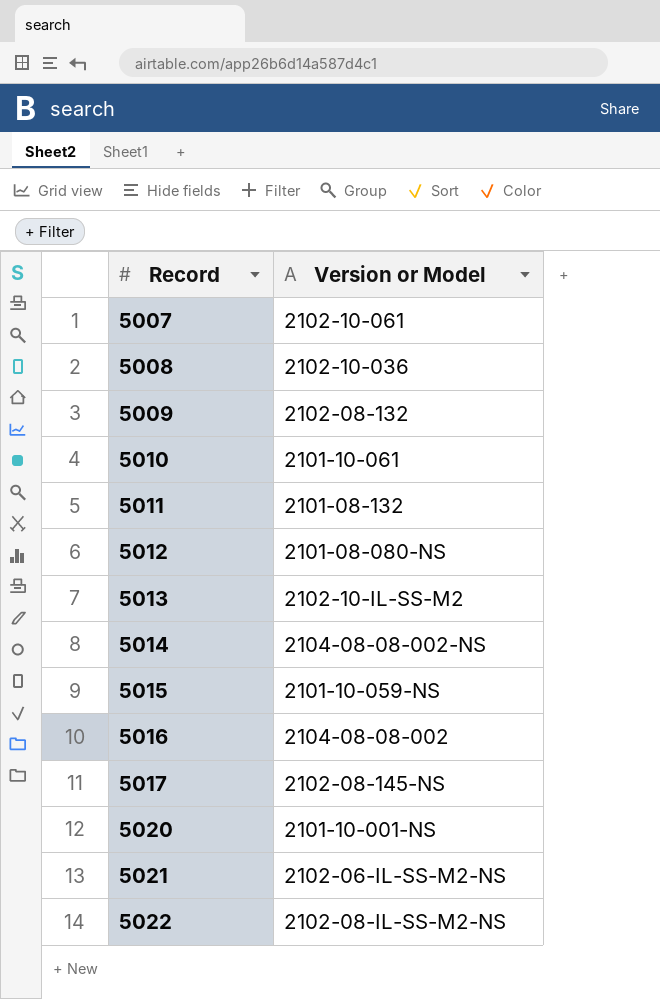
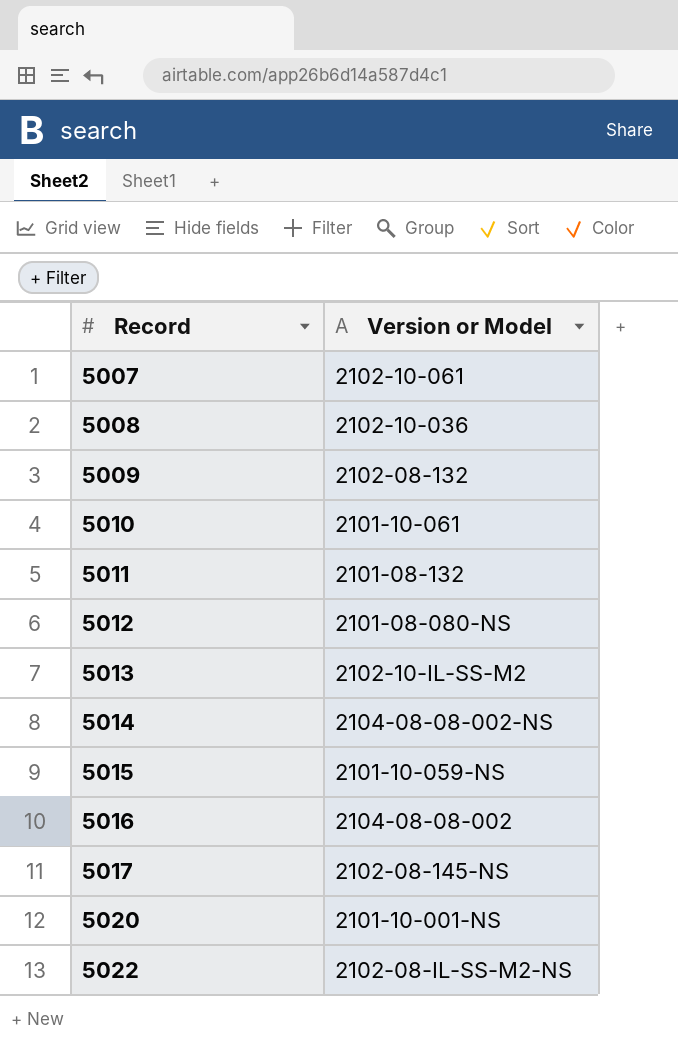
row 5021: 2102-06-IL-SS-M2-NS -> none

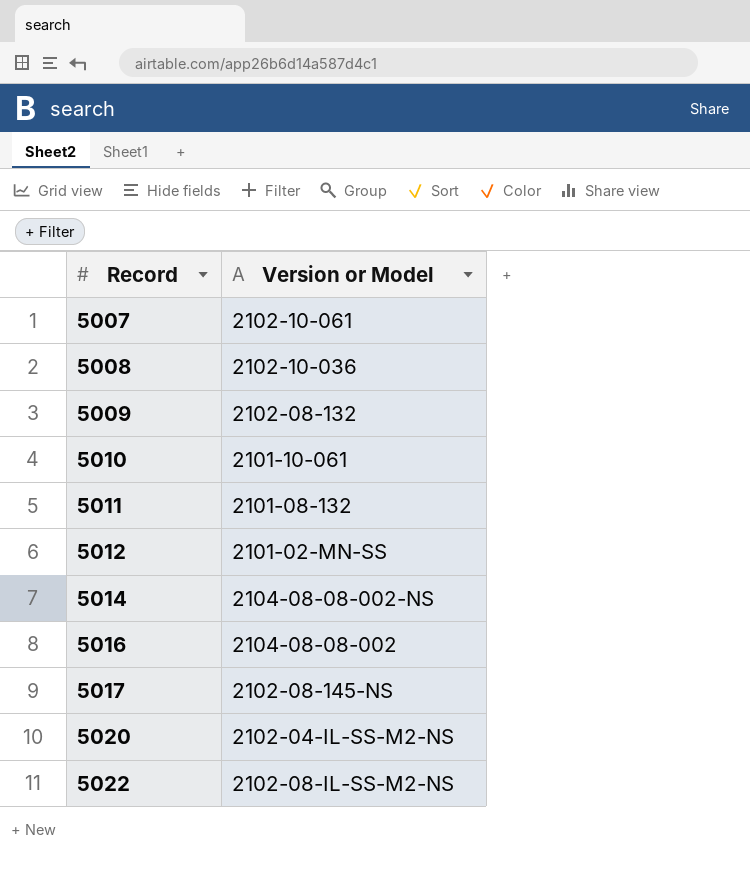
row 5013: 2102-10-IL-SS-M2 -> none
row 5015: 2101-10-059-NS -> none
5012 | Version or Model: 2101-08-080-NS -> 2101-02-MN-SS
5020 | Version or Model: 2101-10-001-NS -> 2102-04-IL-SS-M2-NS

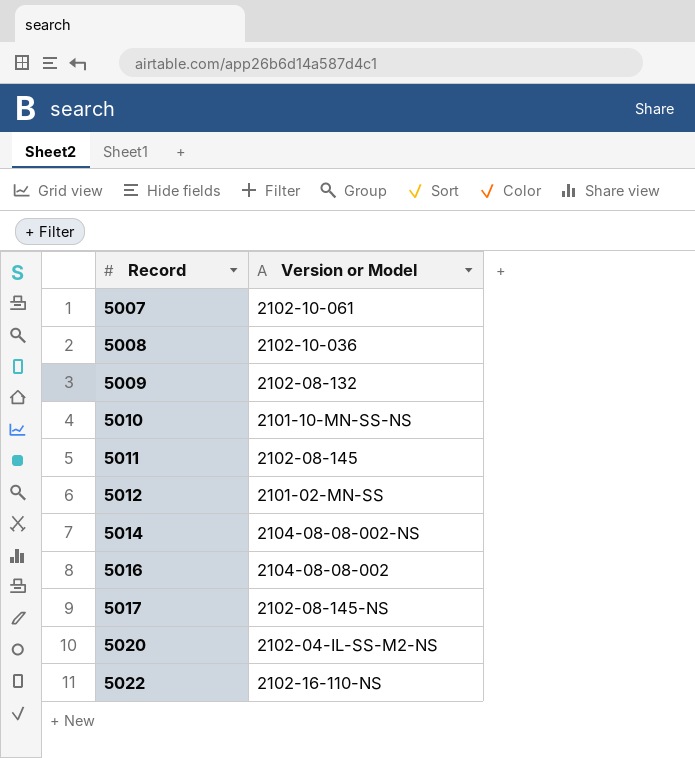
5010 | Version or Model: 2101-10-061 -> 2101-10-MN-SS-NS
5011 | Version or Model: 2101-08-132 -> 2102-08-145
5022 | Version or Model: 2102-08-IL-SS-M2-NS -> 2102-16-110-NS

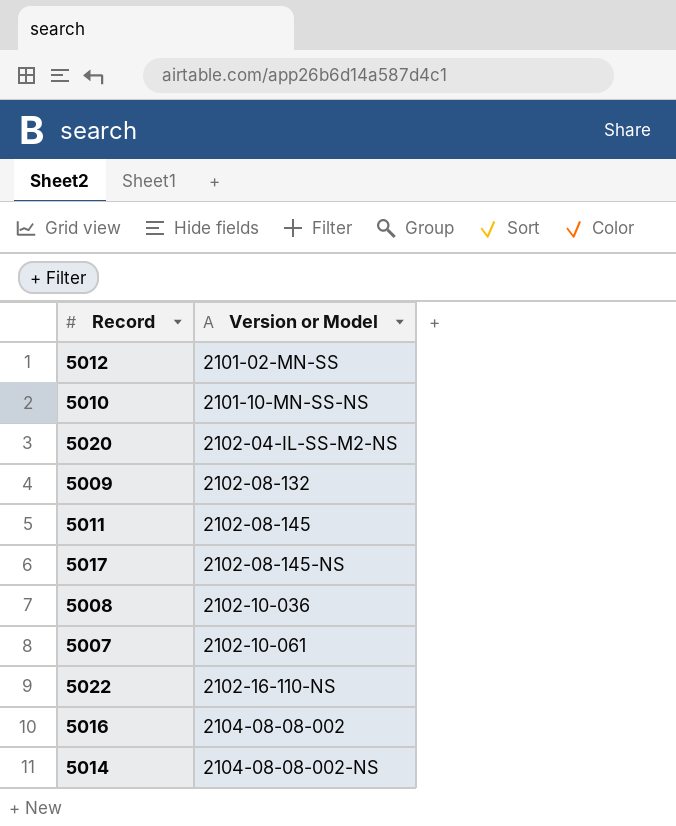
row order: Record ascending -> Version or Model ascending

